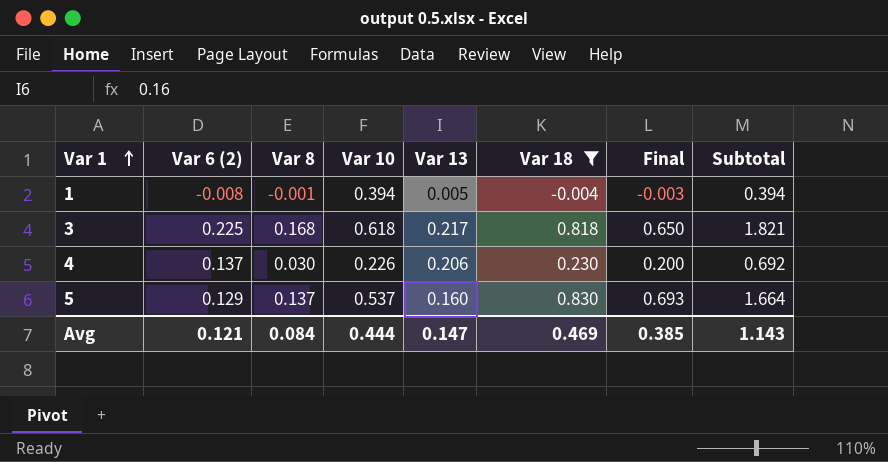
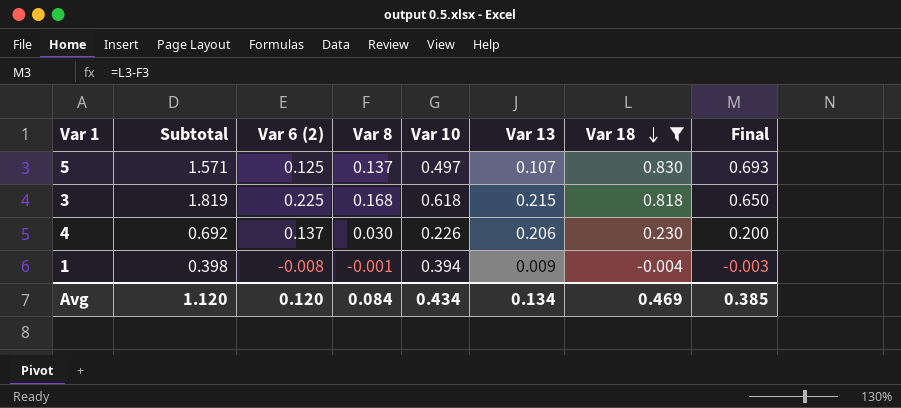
row order: Var 1 ascending -> Var 18 descending
column Subtotal | position: 8 -> 2
5 | Subtotal: 1.664 -> 1.571
5 | Var 6 (2): 0.129 -> 0.125
5 | Var 10: 0.537 -> 0.497
5 | Var 13: 0.160 -> 0.107
3 | Subtotal: 1.821 -> 1.819
3 | Var 13: 0.217 -> 0.215
1 | Subtotal: 0.394 -> 0.398
1 | Var 13: 0.005 -> 0.009
Avg | Subtotal: 1.143 -> 1.120
Avg | Var 6 (2): 0.121 -> 0.120
Avg | Var 10: 0.444 -> 0.434
Avg | Var 13: 0.147 -> 0.134

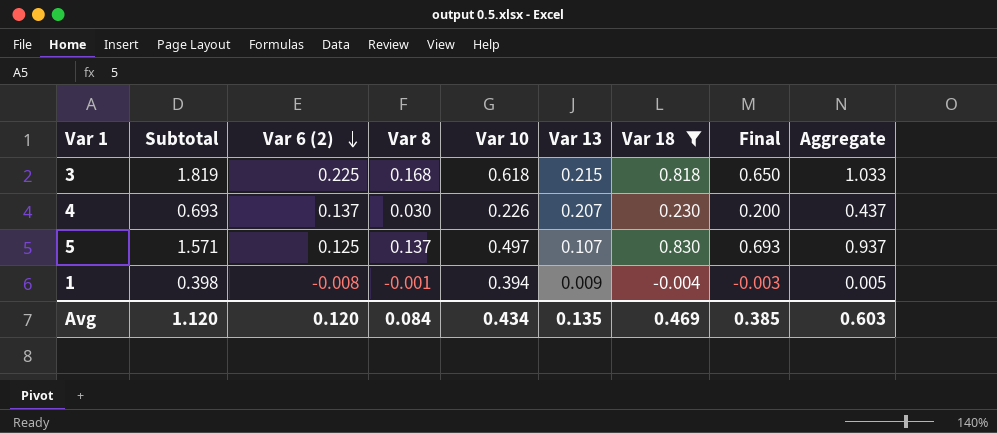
row order: Var 18 descending -> Var 6 (2) descending
column Aggregate | formula: none -> [Var 13] + [Var 18]
4 | Subtotal: 0.692 -> 0.693
4 | Var 13: 0.206 -> 0.207
Avg | Var 13: 0.134 -> 0.135

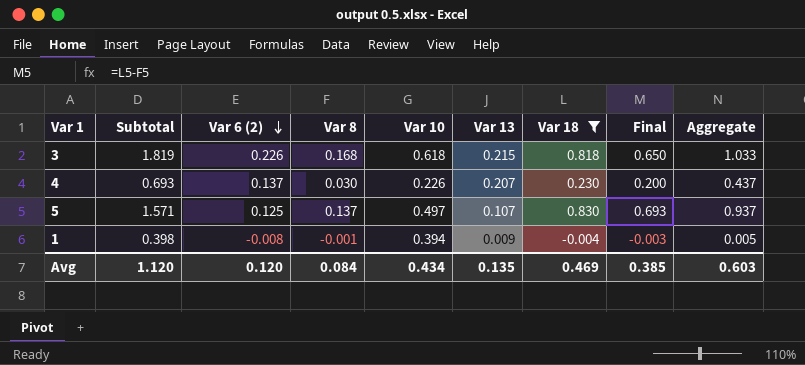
3 | Var 6 (2): 0.225 -> 0.226

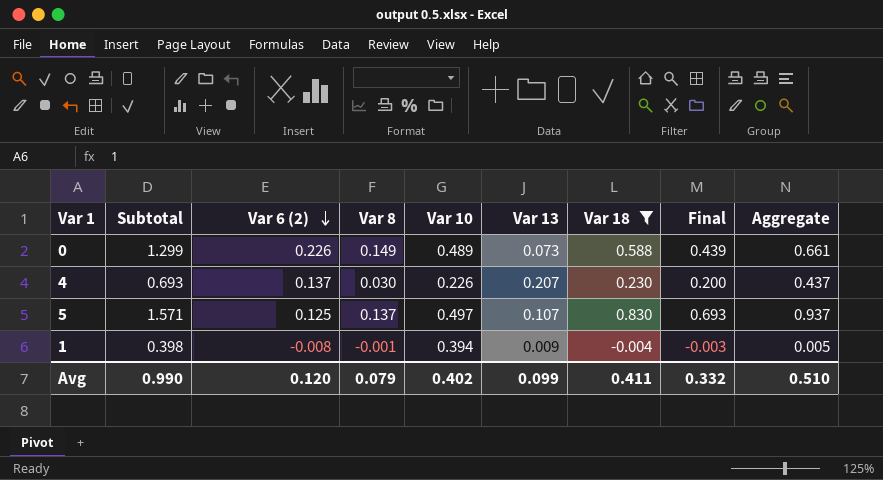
row 3: 1.819 | 0.226 | 0.168 | 0.618 | 0.215 | 0.818 | 0.650 | 1.033 -> none
row 0: none -> 1.299 | 0.226 | 0.149 | 0.489 | 0.073 | 0.588 | 0.439 | 0.661
Avg | Subtotal: 1.120 -> 0.990
Avg | Var 8: 0.084 -> 0.079
Avg | Var 10: 0.434 -> 0.402
Avg | Var 13: 0.135 -> 0.099
Avg | Var 18: 0.469 -> 0.411
Avg | Final: 0.385 -> 0.332
Avg | Aggregate: 0.603 -> 0.510

